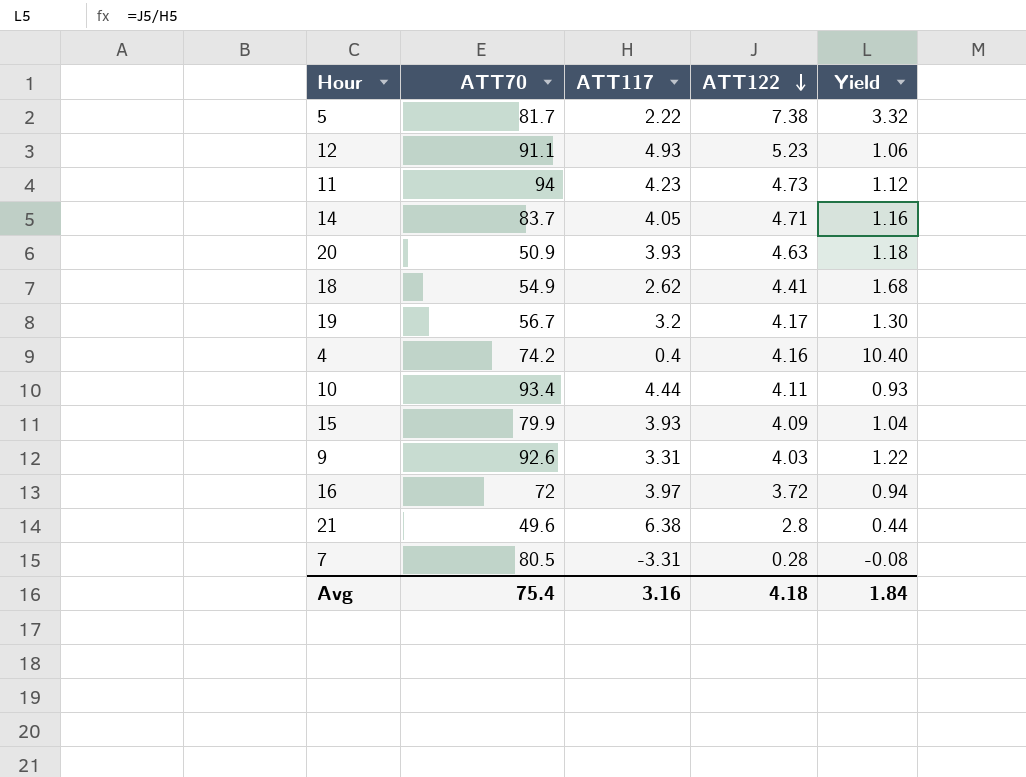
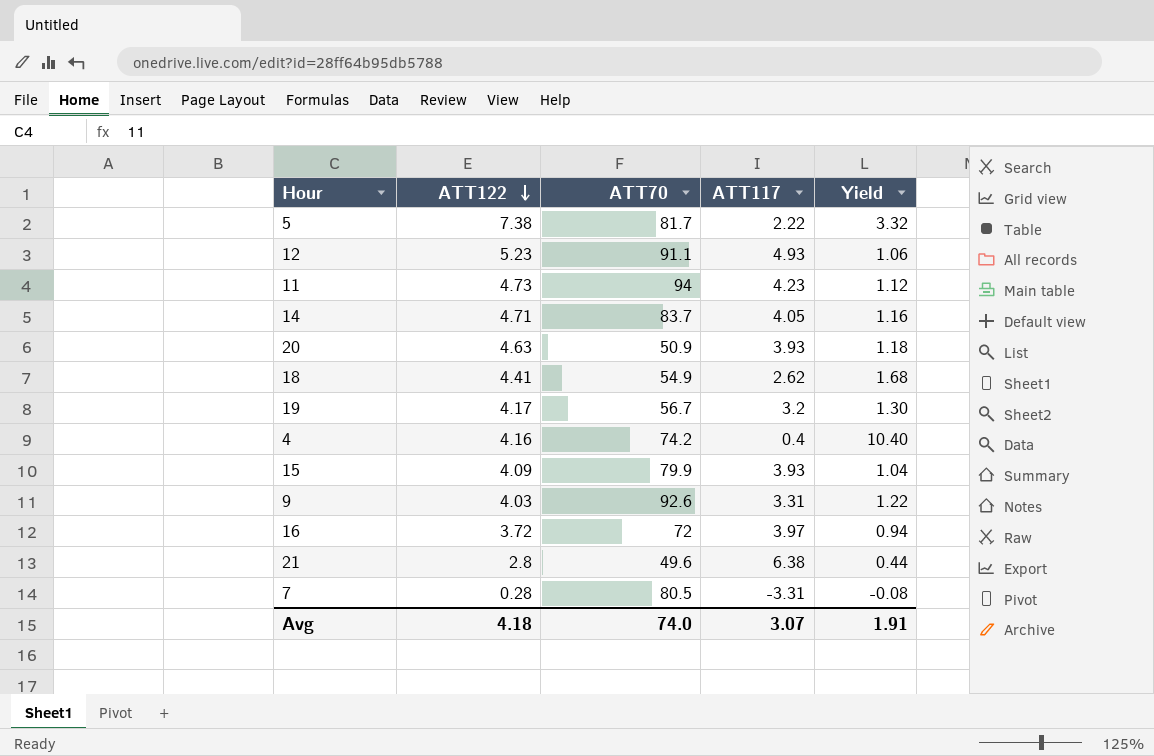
column ATT122 | position: 4 -> 2
row 10: 93.4 | 4.44 | 4.11 | 0.93 -> none
Avg | ATT70: 75.4 -> 74.0
Avg | ATT117: 3.16 -> 3.07
Avg | Yield: 1.84 -> 1.91

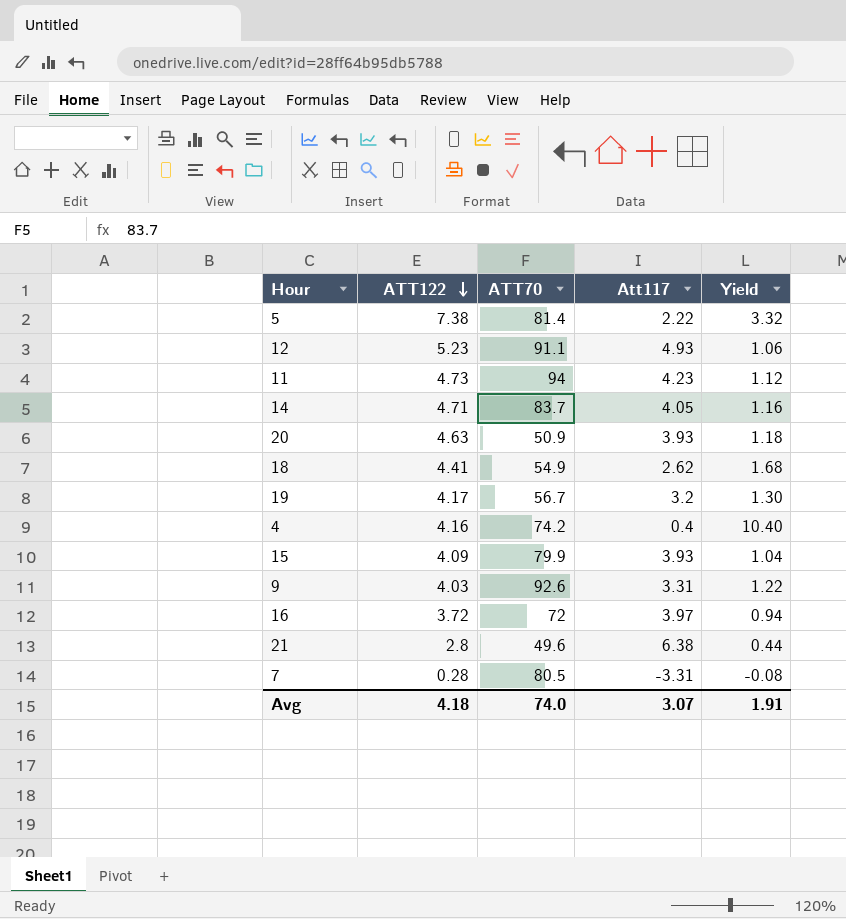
column name: ATT117 -> Att117
5 | ATT70: 81.7 -> 81.4

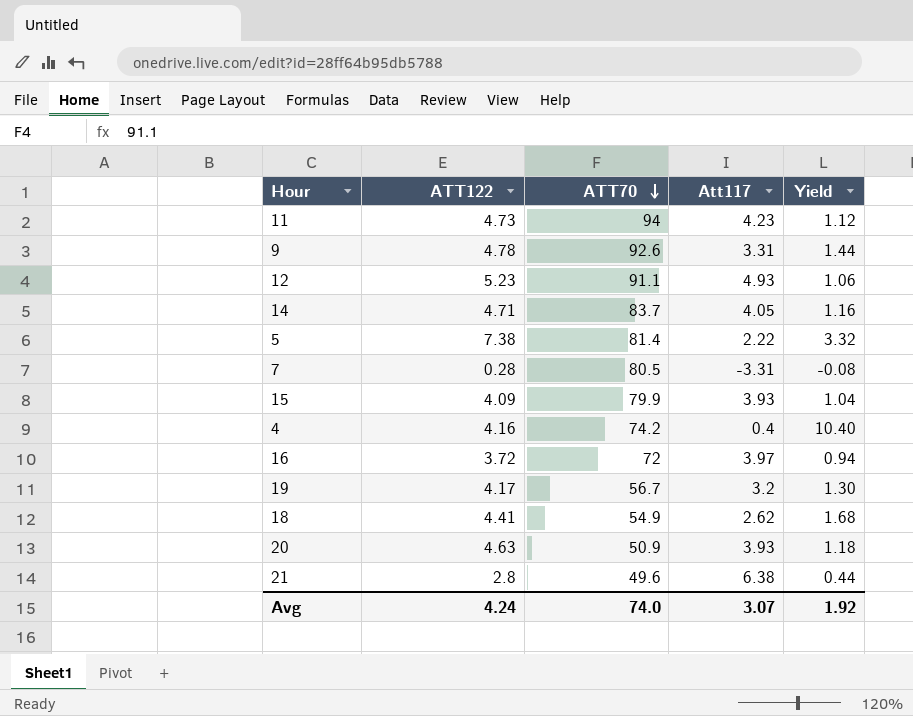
row order: ATT122 descending -> ATT70 descending
9 | ATT122: 4.03 -> 4.78
9 | Yield: 1.22 -> 1.44
Avg | ATT122: 4.18 -> 4.24
Avg | Yield: 1.91 -> 1.92

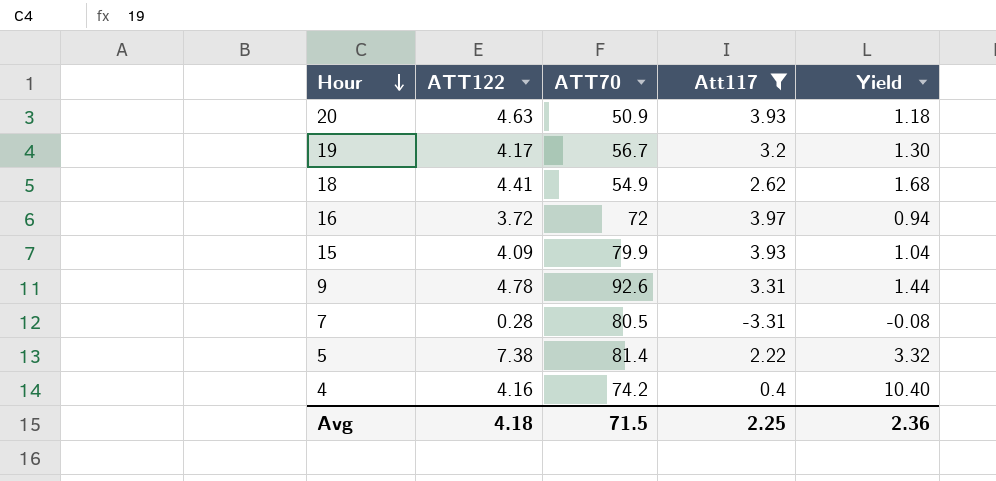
filter: none -> Att117 <= 3.97
row order: ATT70 descending -> Hour descending
Avg | ATT122: 4.24 -> 4.18
Avg | ATT70: 74.0 -> 71.5
Avg | Att117: 3.07 -> 2.25
Avg | Yield: 1.92 -> 2.36

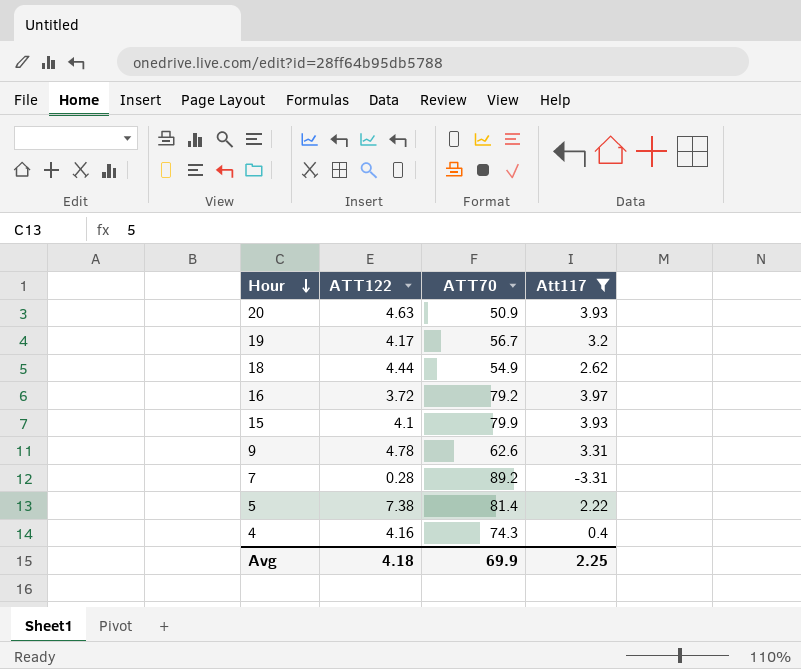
column Yield | formula: [ATT122] / [Att117] -> none
18 | ATT122: 4.41 -> 4.44
16 | ATT70: 72 -> 79.2
15 | ATT122: 4.09 -> 4.1
9 | ATT70: 92.6 -> 62.6
7 | ATT70: 80.5 -> 89.2
4 | ATT70: 74.2 -> 74.3
Avg | ATT70: 71.5 -> 69.9

